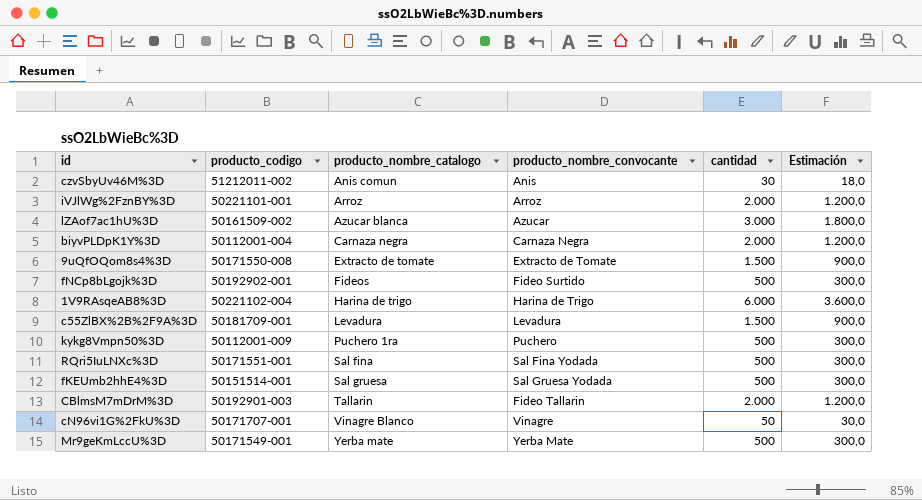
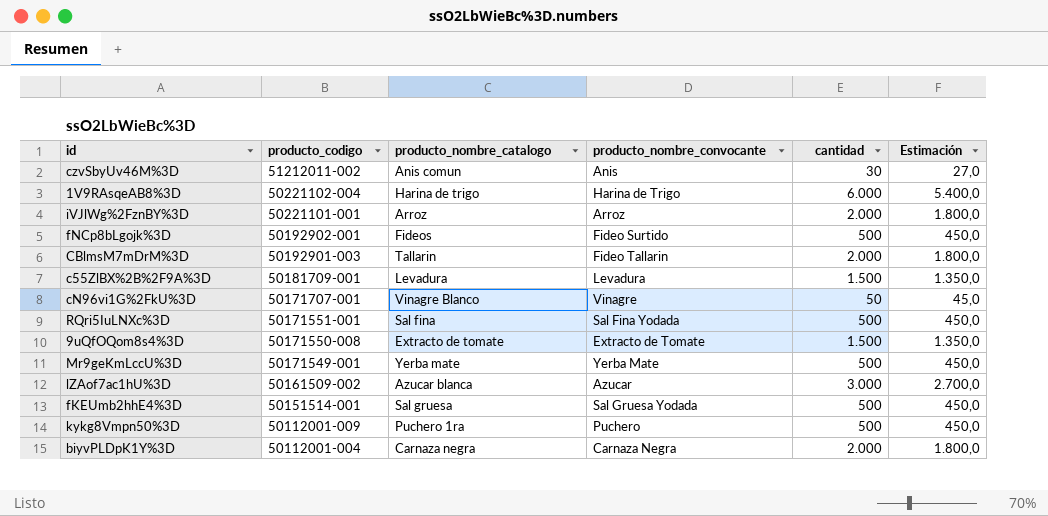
row order: producto_nombre_catalogo ascending -> producto_codigo descending
column Estimación | formula: [cantidad] * 0,6 -> [cantidad] * 0,9

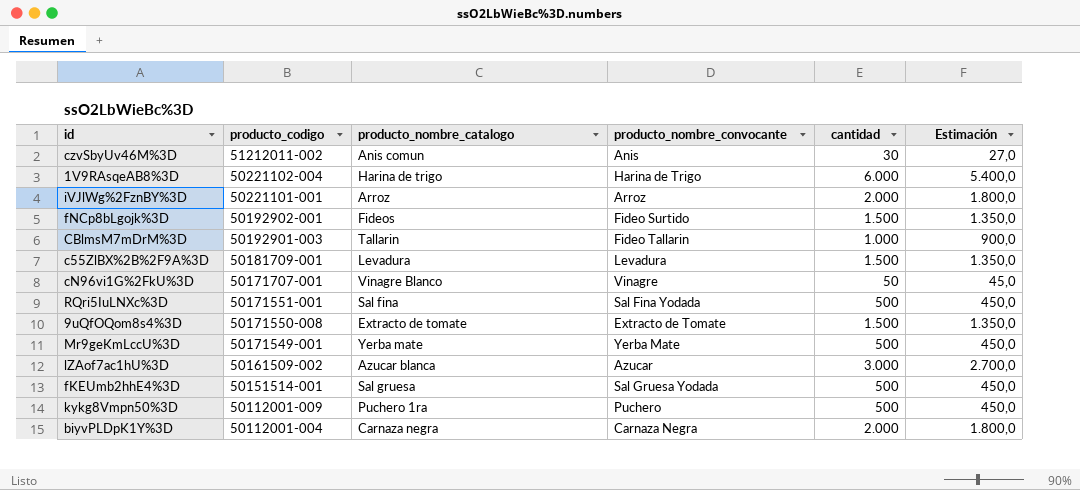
fNCp8bLgojk%3D | cantidad: 500 -> 1.500
fNCp8bLgojk%3D | Estimación: 450,0 -> 1.350,0
CBlmsM7mDrM%3D | cantidad: 2.000 -> 1.000
CBlmsM7mDrM%3D | Estimación: 1.800,0 -> 900,0

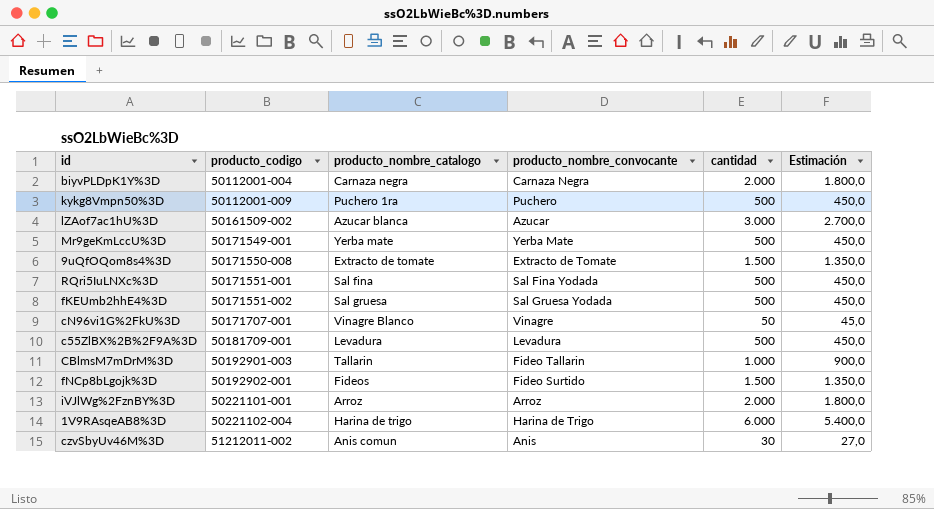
row order: producto_codigo descending -> producto_codigo ascending
fKEUmb2hhE4%3D | producto_codigo: 50151514-001 -> 50171551-002
c55ZlBX%2B%2F9A%3D | cantidad: 1.500 -> 500
c55ZlBX%2B%2F9A%3D | Estimación: 1.350,0 -> 450,0

